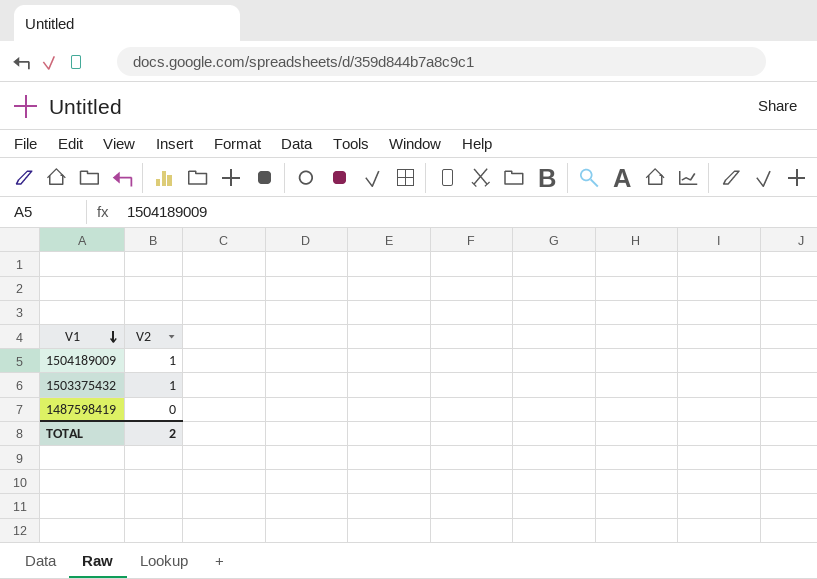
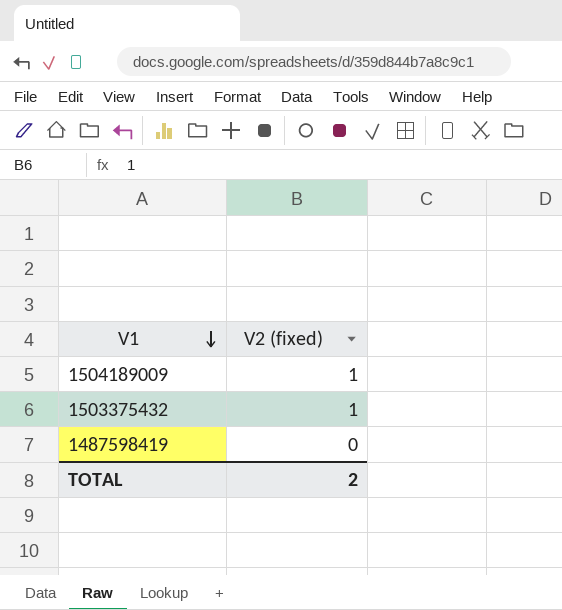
column name: V2 -> V2 (fixed)

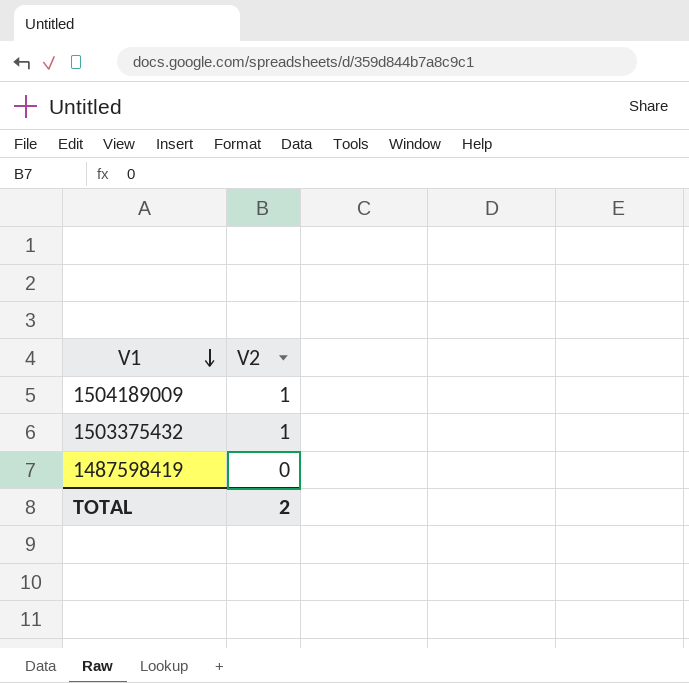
column name: V2 (fixed) -> V2

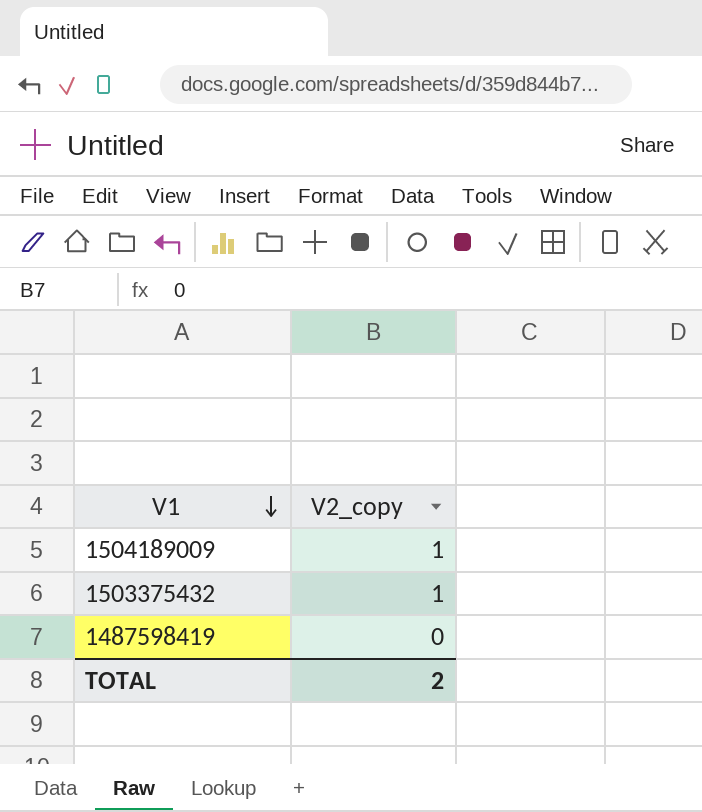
column name: V2 -> V2_copy

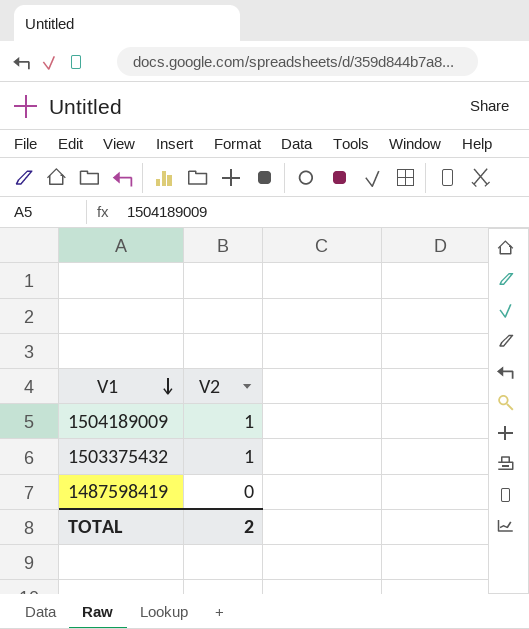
column name: V2_copy -> V2

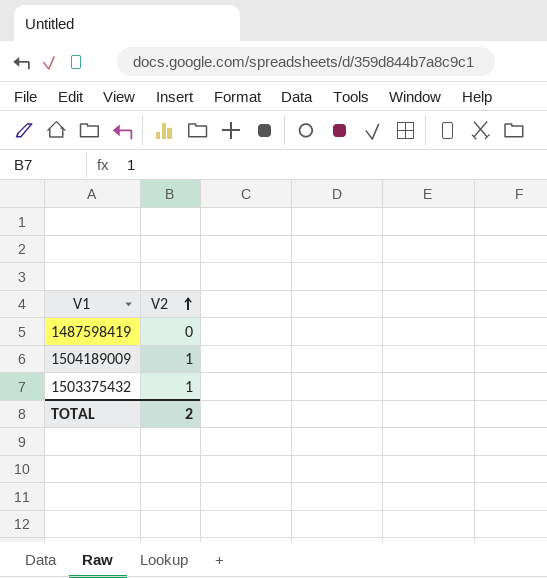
row order: V1 descending -> V2 ascending

